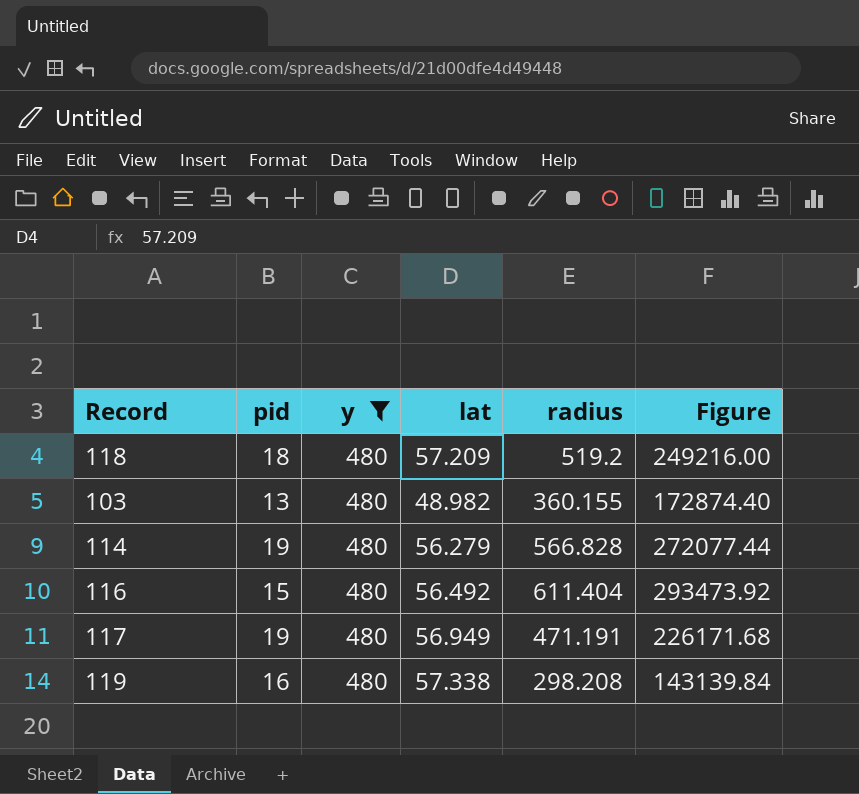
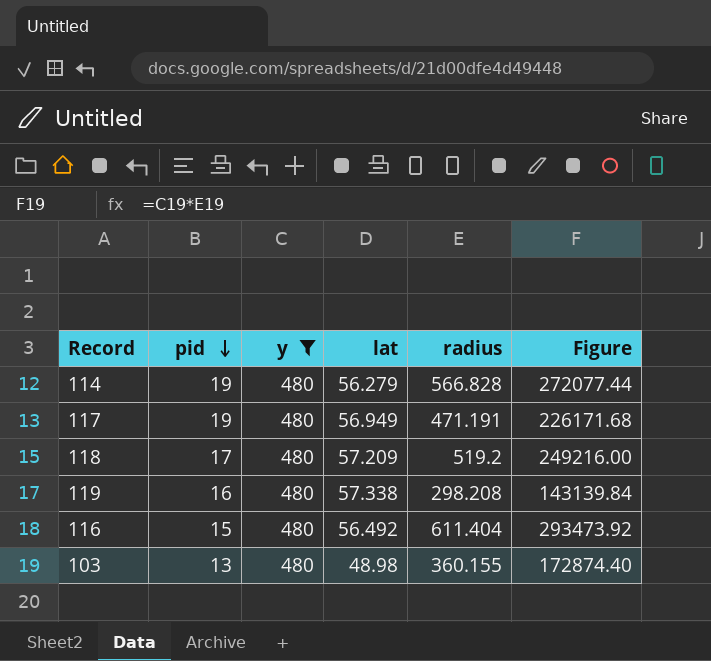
row order: none -> pid descending
118 | pid: 18 -> 17
103 | lat: 48.982 -> 48.98

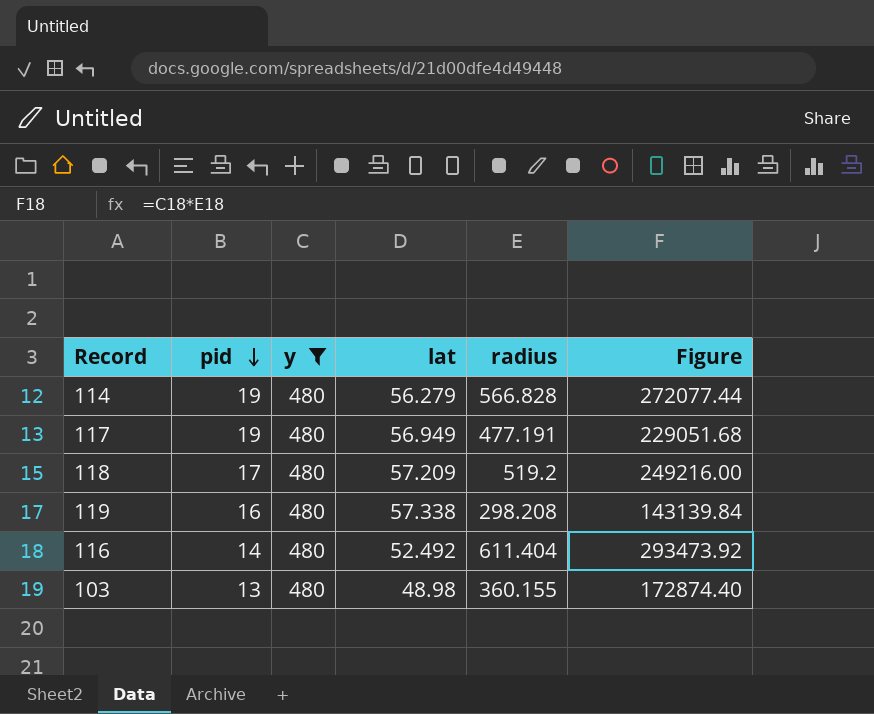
117 | radius: 471.191 -> 477.191
117 | Figure: 226171.68 -> 229051.68
116 | pid: 15 -> 14
116 | lat: 56.492 -> 52.492

